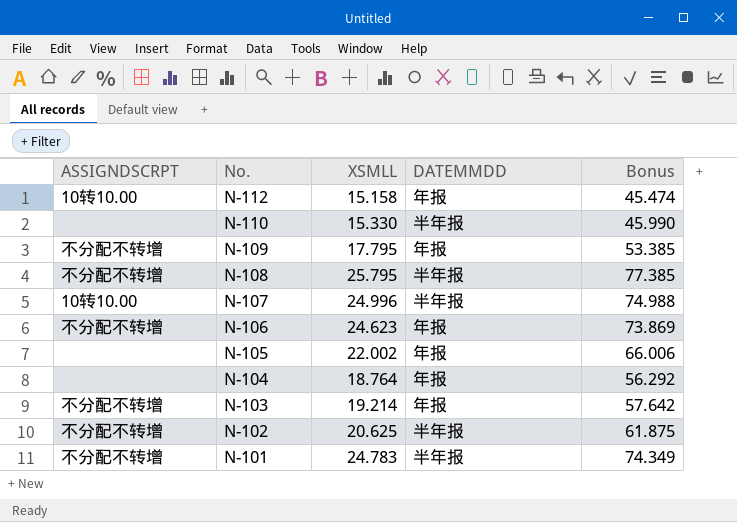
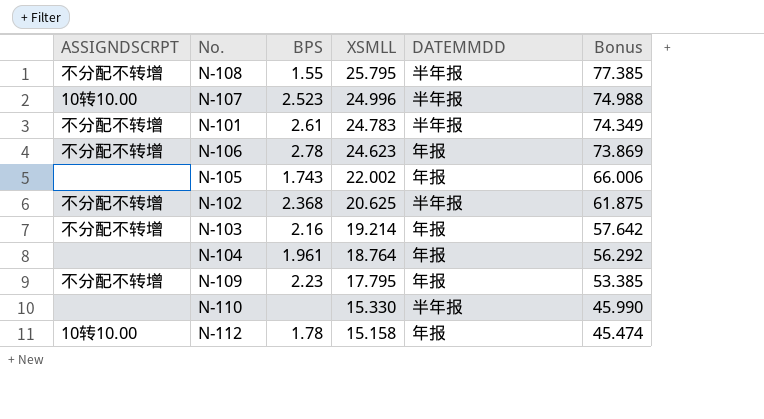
row order: No. descending -> XSMLL descending
column BPS | position: none -> 3

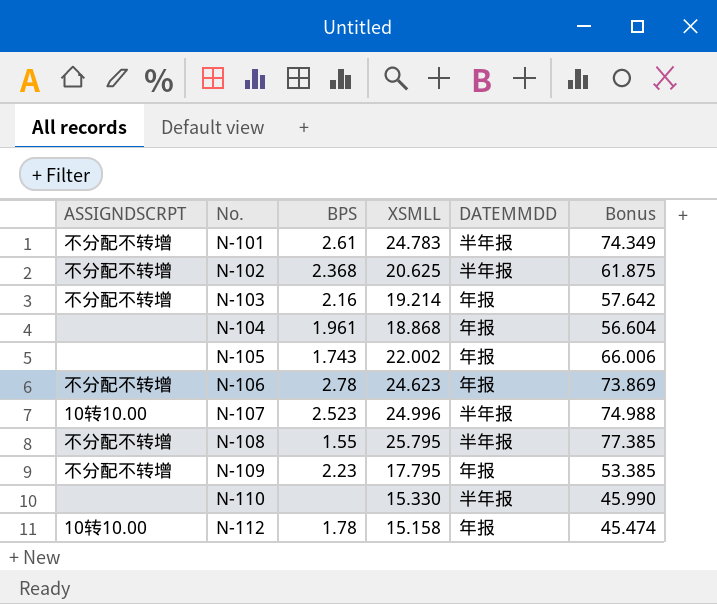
row order: XSMLL descending -> No. ascending
N-104 | XSMLL: 18.764 -> 18.868
N-104 | Bonus: 56.292 -> 56.604

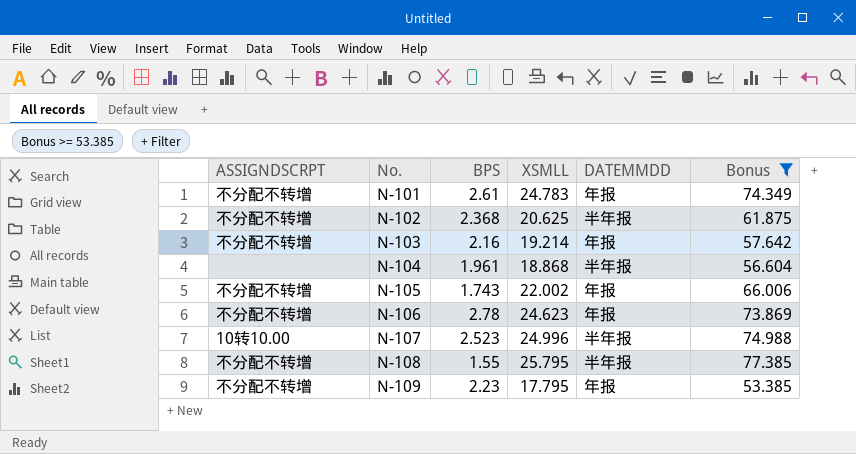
filter: none -> Bonus >= 53.385
N-101 | DATEMMDD: 半年报 -> 年报
N-104 | DATEMMDD: 年报 -> 半年报
N-105 | ASSIGNDSCRPT: none -> 不分配不转增

